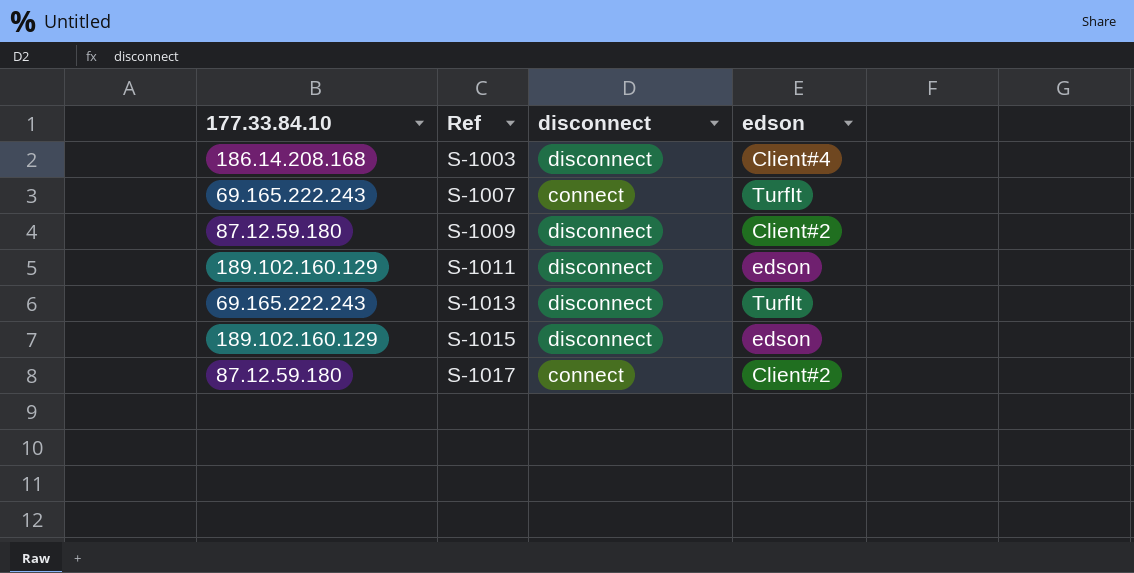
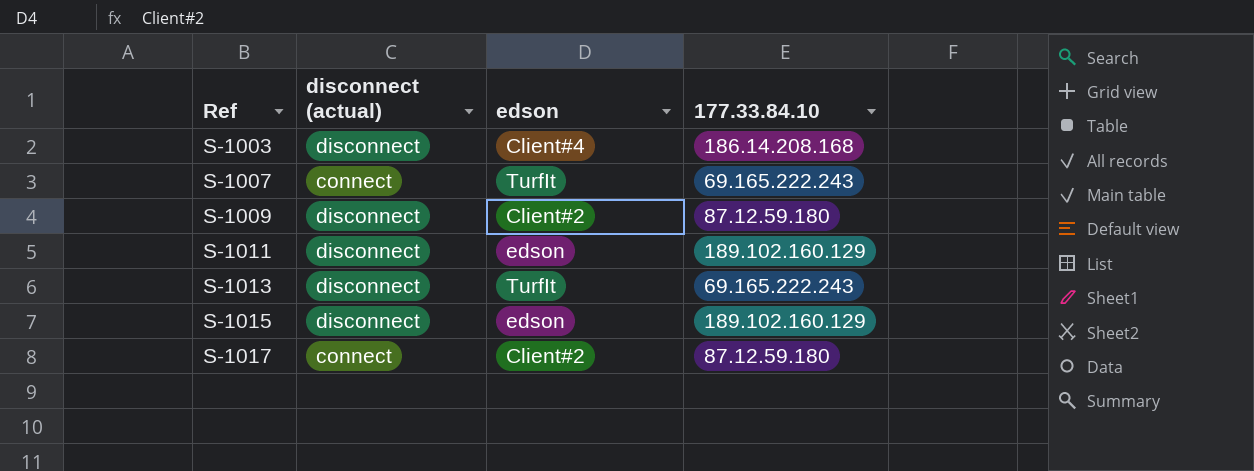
column name: disconnect -> disconnect (actual)
column 177.33.84.10 | position: 1 -> 4

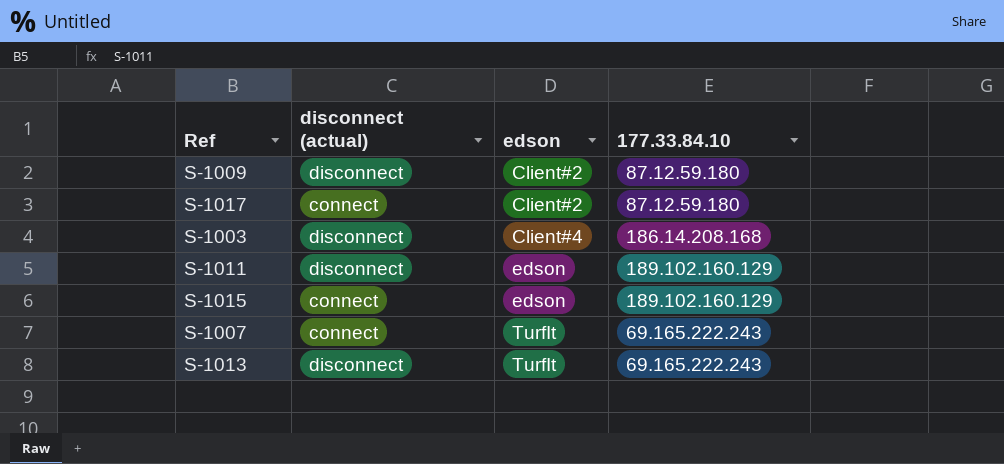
row order: Ref ascending -> edson ascending
S-1015 | disconnect (actual): disconnect -> connect

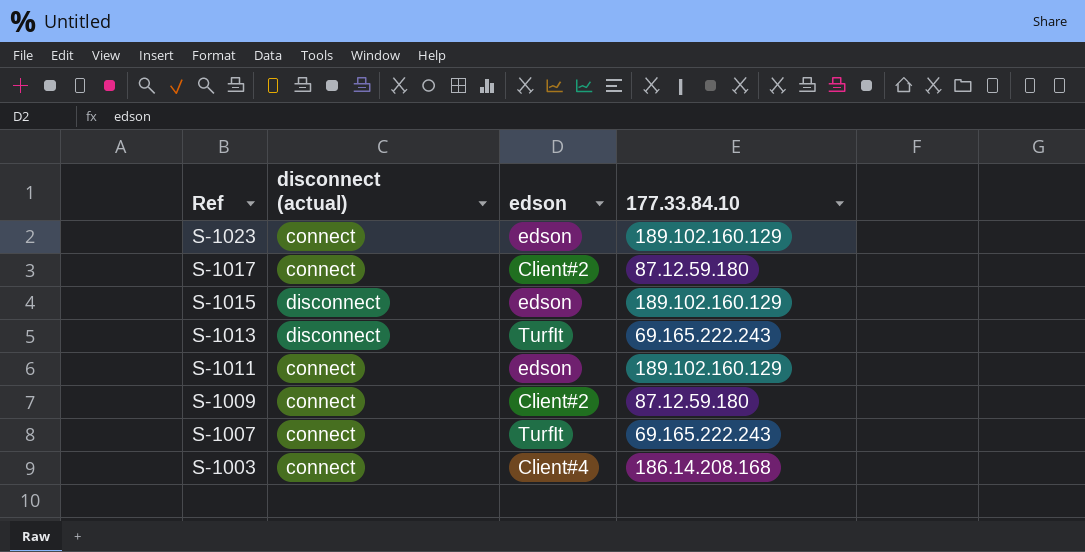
row order: edson ascending -> Ref descending
row S-1023: none -> connect | edson | 189.102.160.129
S-1015 | disconnect (actual): connect -> disconnect
S-1011 | disconnect (actual): disconnect -> connect
S-1009 | disconnect (actual): disconnect -> connect
S-1003 | disconnect (actual): disconnect -> connect

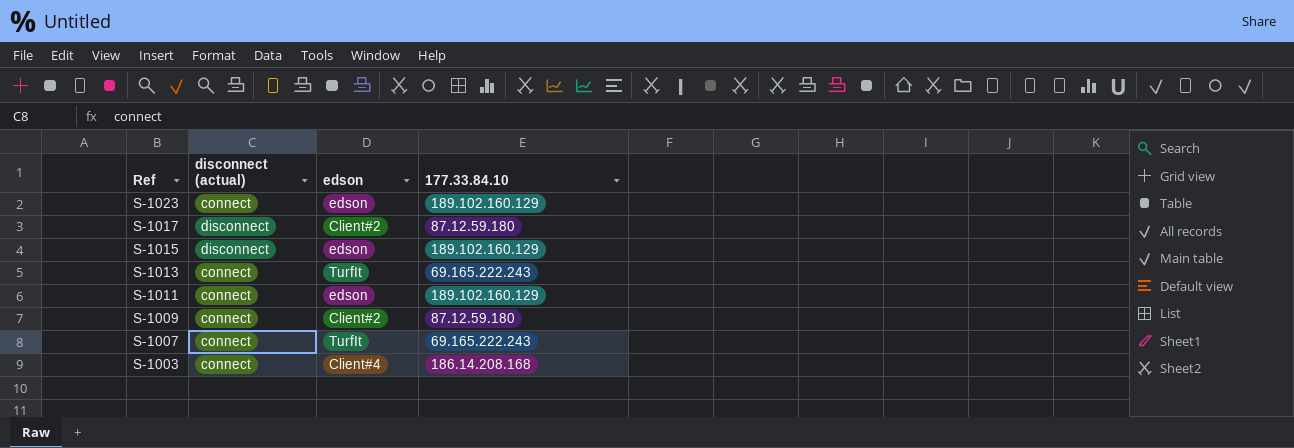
S-1017 | disconnect (actual): connect -> disconnect
S-1013 | disconnect (actual): disconnect -> connect

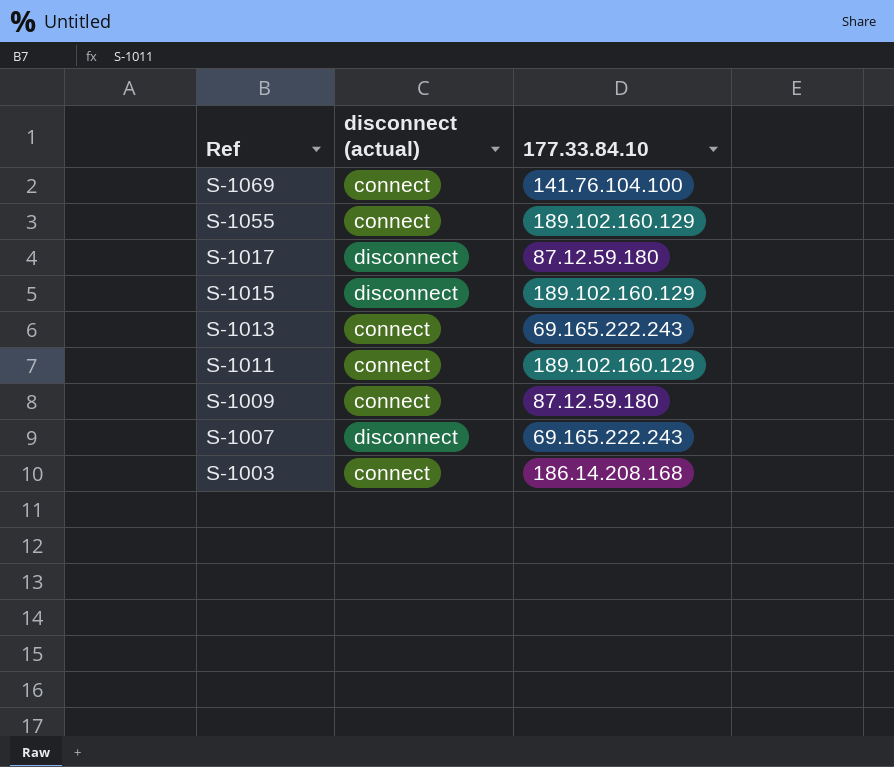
column edson | position: 3 -> none
row S-1023: connect | edson | 189.102.160.129 -> none
row S-1069: none -> connect | 141.76.104.100
row S-1055: none -> connect | 189.102.160.129
S-1007 | disconnect (actual): connect -> disconnect

